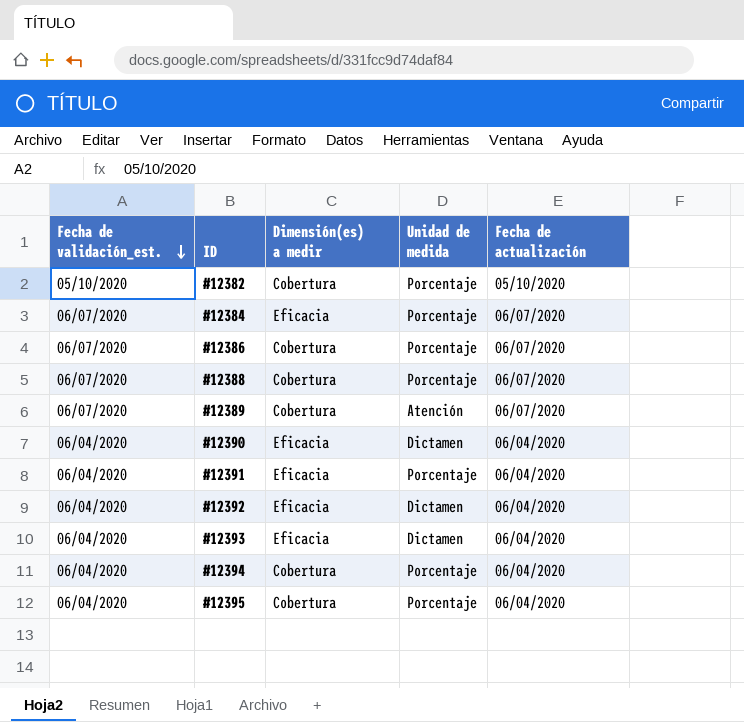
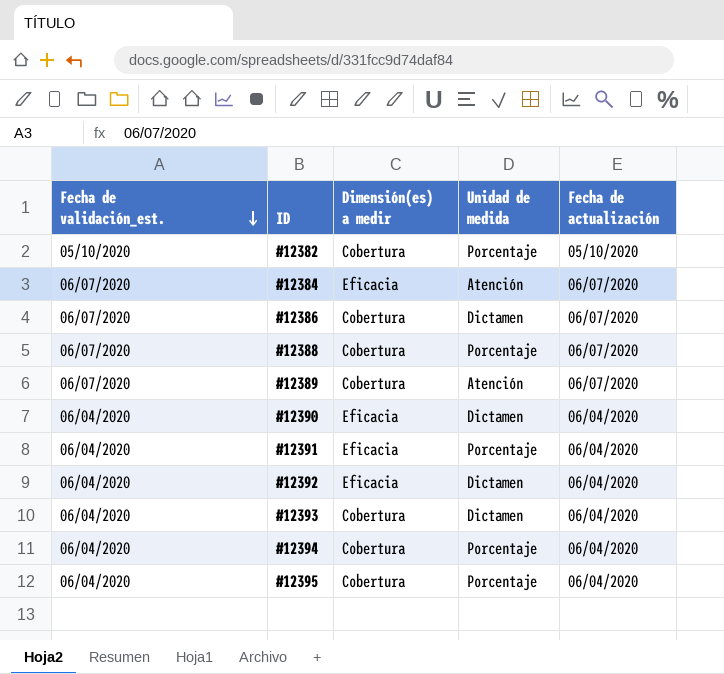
#12384 | Unidad de medida: Porcentaje -> Atención
#12386 | Unidad de medida: Porcentaje -> Dictamen
#12393 | Dimensión(es) a medir: Eficacia -> Cobertura

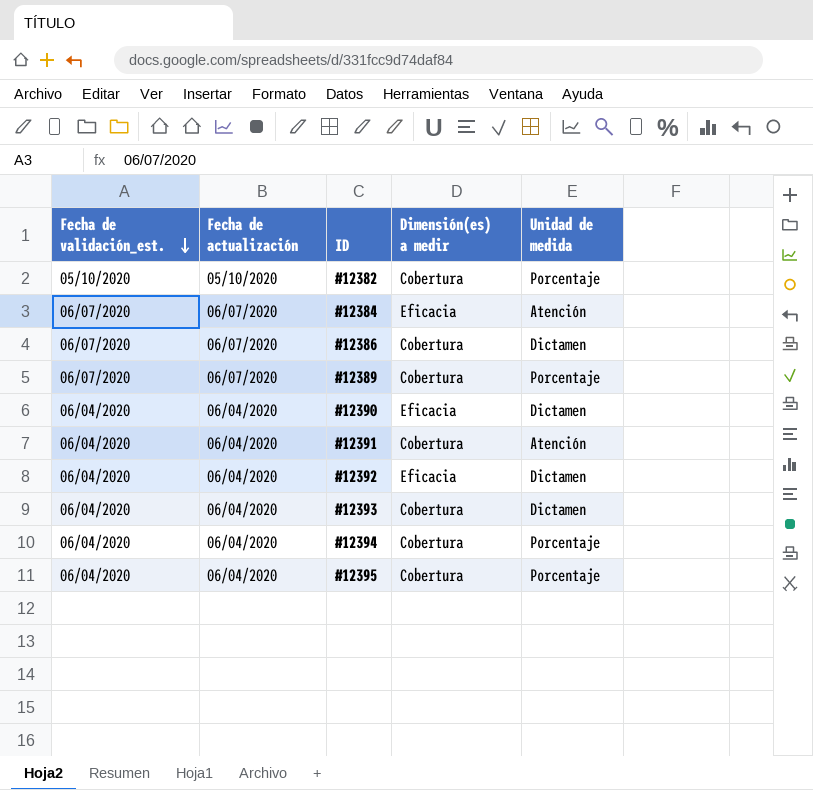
column Fecha de actualización | position: 5 -> 2
row #12388: 06/07/2020 | Cobertura | Porcentaje | 06/07/2020 -> none
#12389 | Unidad de medida: Atención -> Porcentaje
#12391 | Dimensión(es) a medir: Eficacia -> Cobertura
#12391 | Unidad de medida: Porcentaje -> Atención

